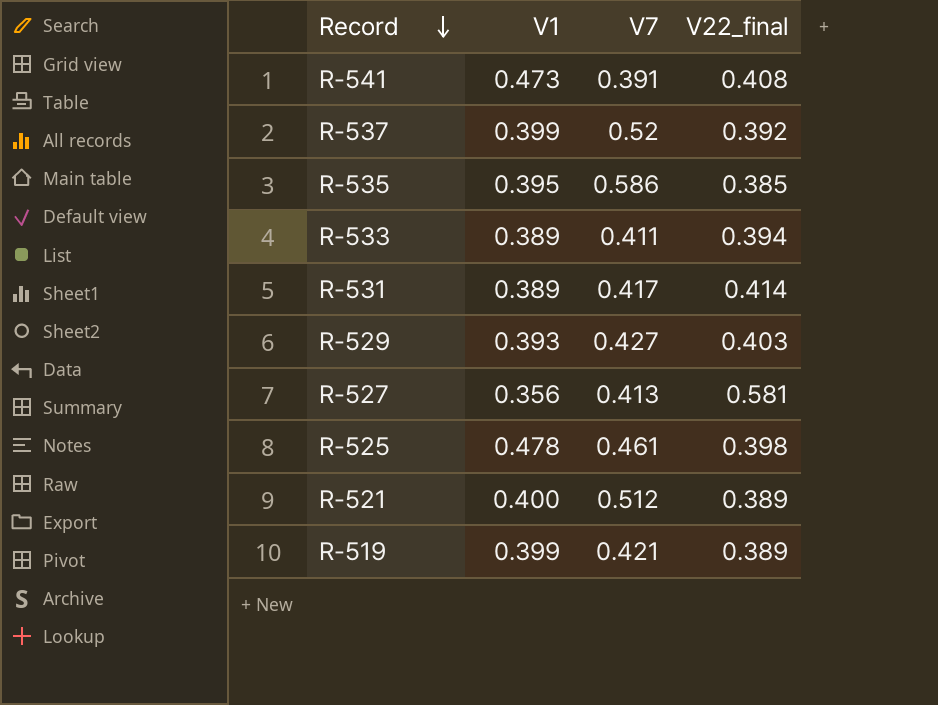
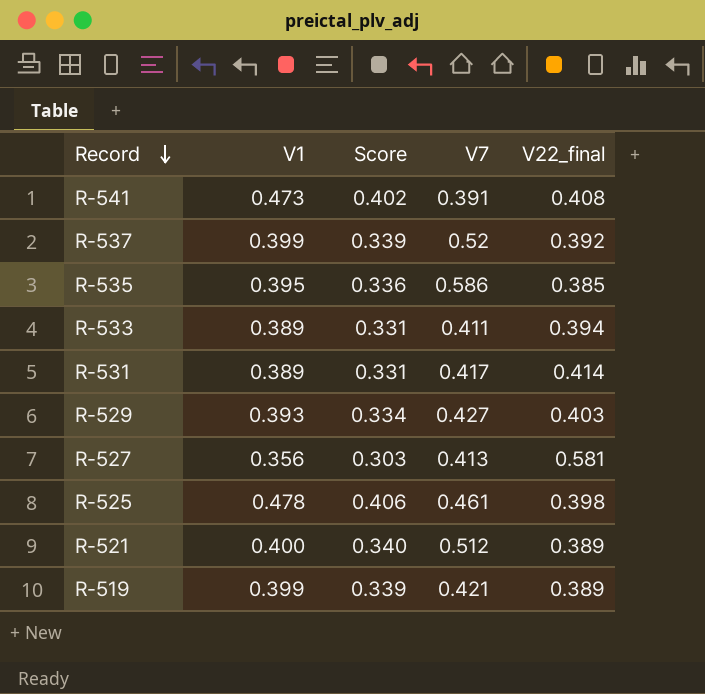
column Score | formula: none -> [V1] * 0.85

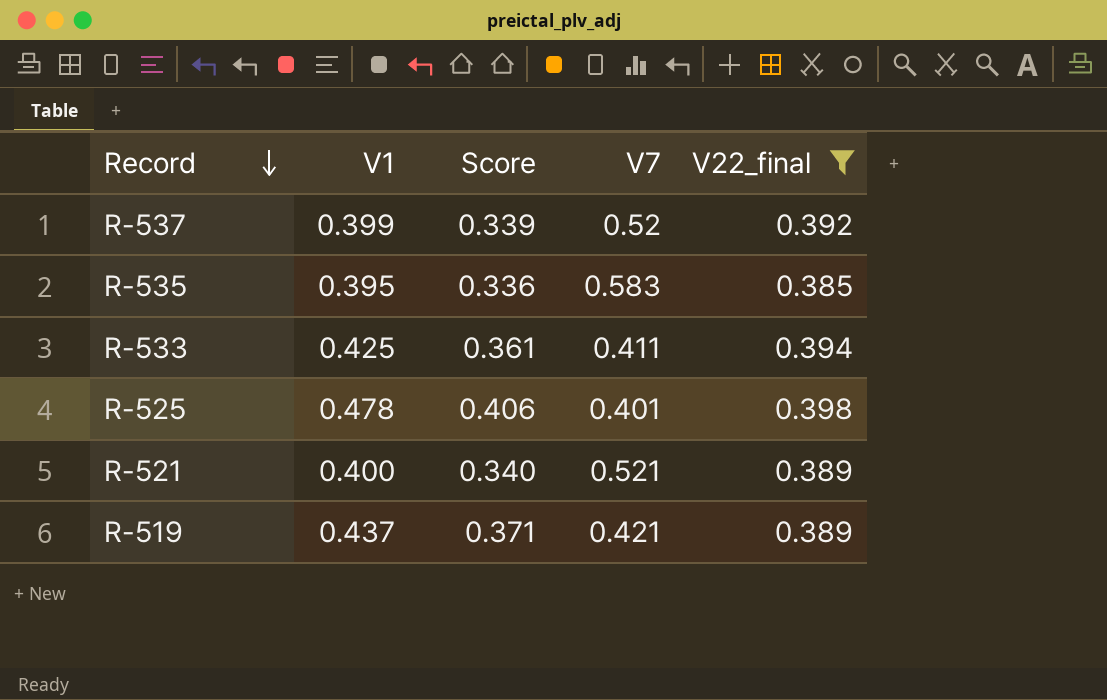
filter: none -> V22_final <= 0.398
R-535 | V7: 0.586 -> 0.583
R-533 | V1: 0.389 -> 0.425
R-533 | Score: 0.331 -> 0.361
R-525 | V7: 0.461 -> 0.401
R-521 | V7: 0.512 -> 0.521
R-519 | V1: 0.399 -> 0.437
R-519 | Score: 0.339 -> 0.371

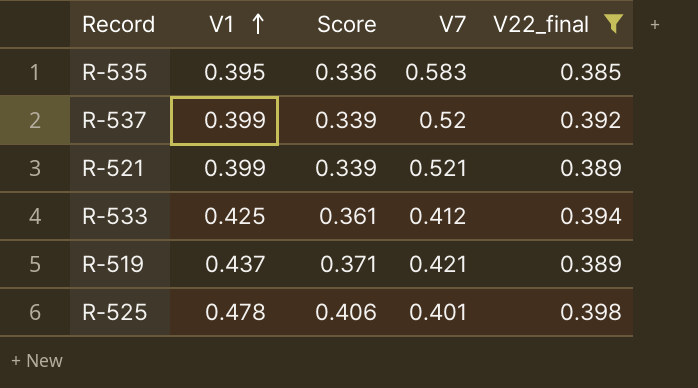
row order: Record descending -> V1 ascending
R-521 | V1: 0.400 -> 0.399
R-521 | Score: 0.340 -> 0.339
R-533 | V7: 0.411 -> 0.412

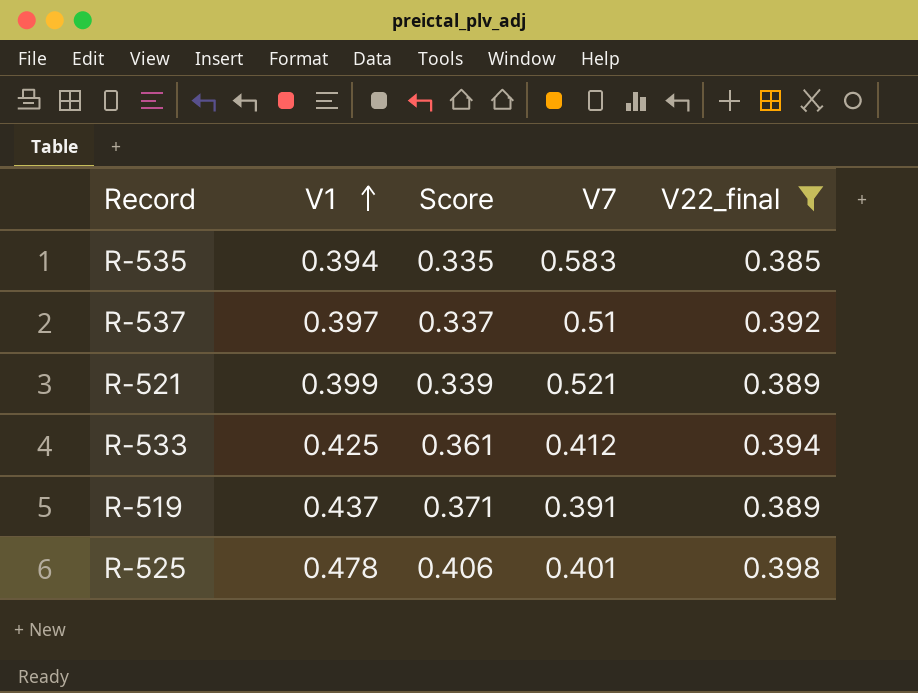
R-535 | V1: 0.395 -> 0.394
R-535 | Score: 0.336 -> 0.335
R-537 | V1: 0.399 -> 0.397
R-537 | Score: 0.339 -> 0.337
R-537 | V7: 0.52 -> 0.51
R-519 | V7: 0.421 -> 0.391

